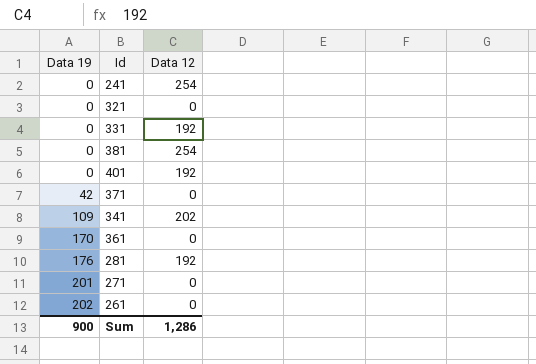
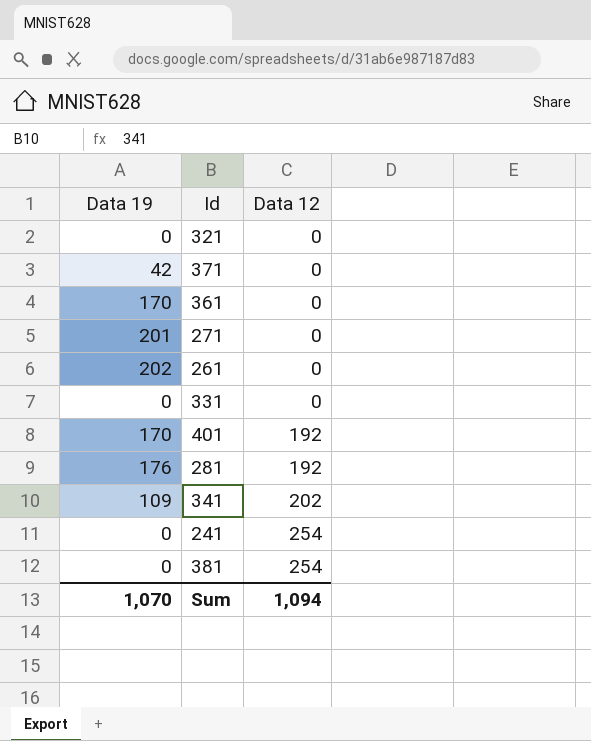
row order: Data 19 ascending -> Data 12 ascending
331 | Data 12: 192 -> 0
401 | Data 19: 0 -> 170
Sum | Data 19: 900 -> 1,070
Sum | Data 12: 1,286 -> 1,094

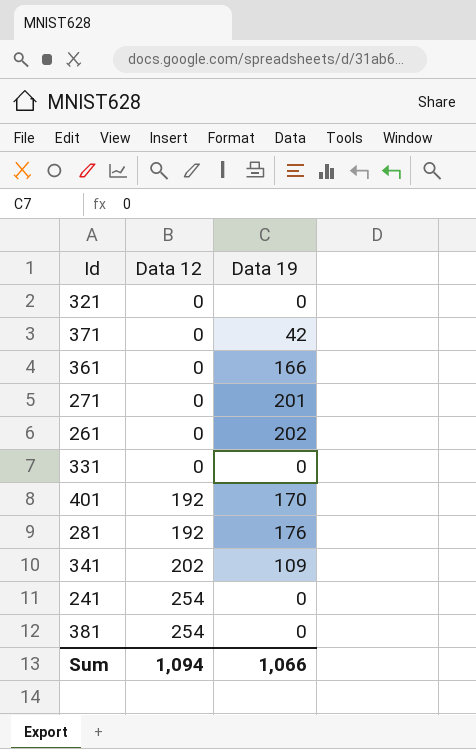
column Data 19 | position: 1 -> 3
361 | Data 19: 170 -> 166
Sum | Data 19: 1,070 -> 1,066

